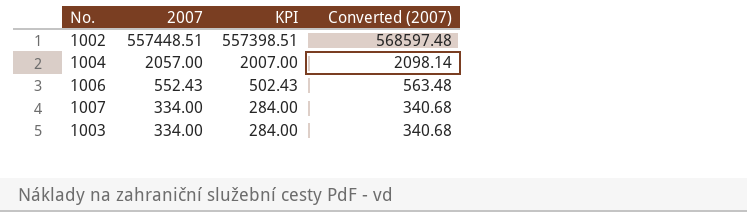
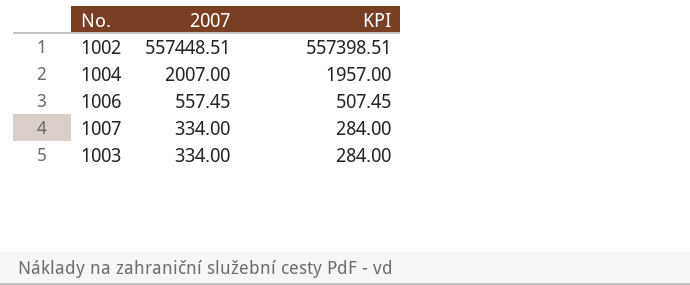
column Converted (2007) | formula: [2007] * 1.02 -> none
1004 | 2007: 2057.00 -> 2007.00
1004 | KPI: 2007.00 -> 1957.00
1006 | 2007: 552.43 -> 557.45
1006 | KPI: 502.43 -> 507.45

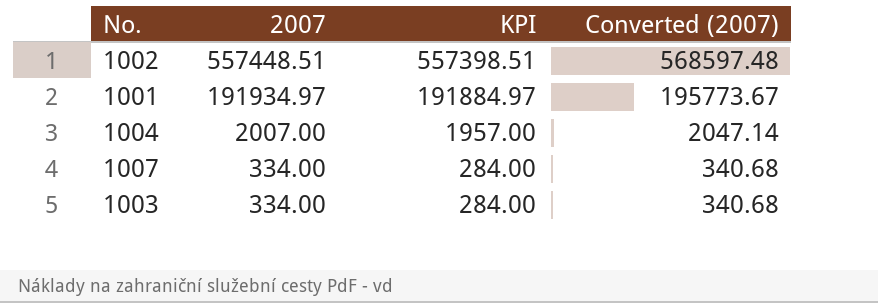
column Converted (2007) | formula: none -> [2007] * 1.02
row 1006: 557.45 | 507.45 -> none
row 1001: none -> 191934.97 | 191884.97 | 195773.67

